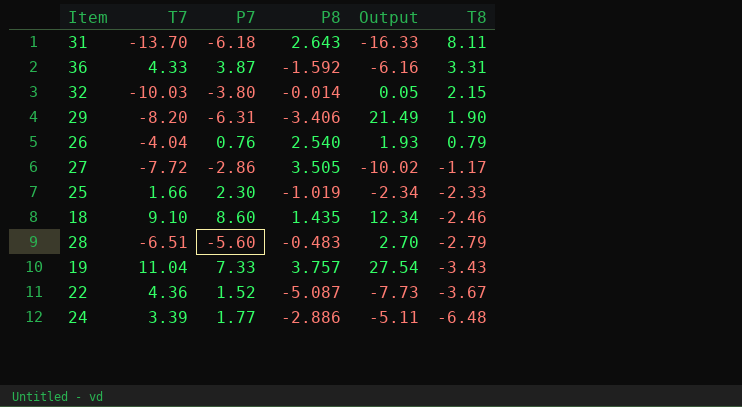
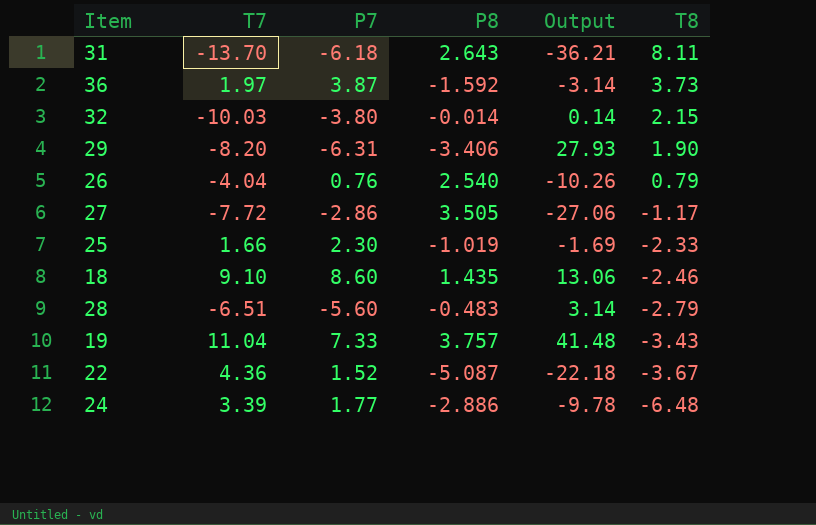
column Output | formula: [P7] * [P8] -> [T7] * [P8]
36 | T7: 4.33 -> 1.97
36 | T8: 3.31 -> 3.73

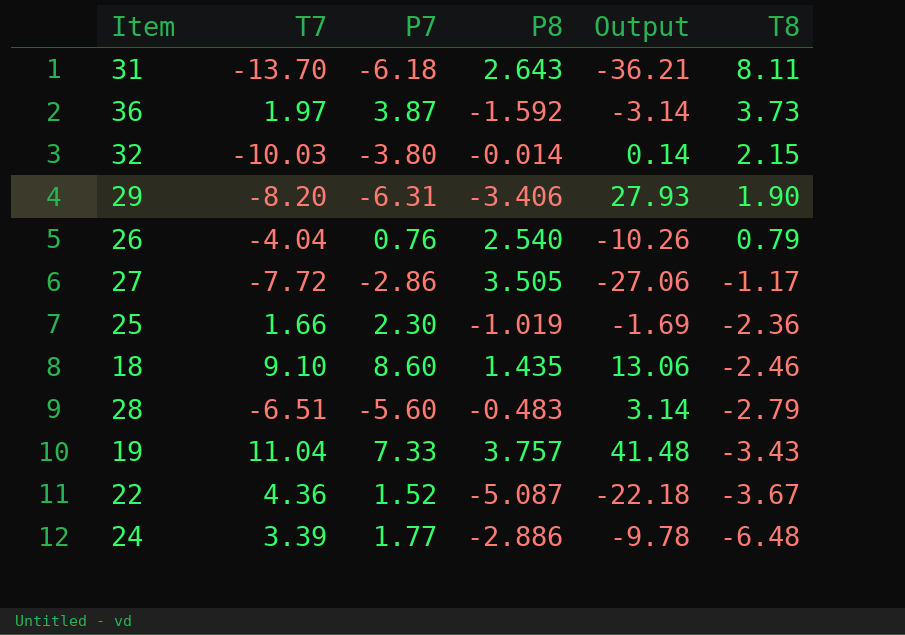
25 | T8: -2.33 -> -2.36

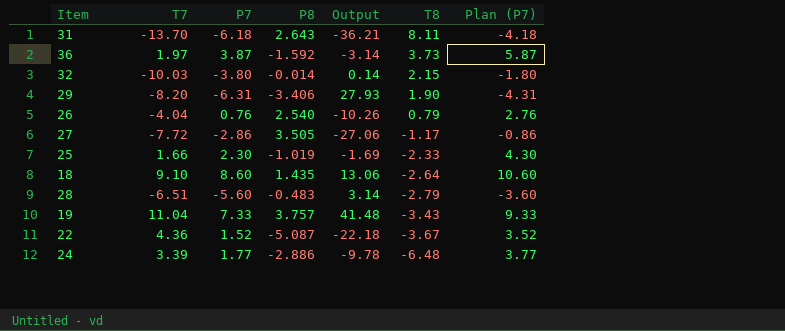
column Plan (P7) | formula: none -> [P7] + 2
25 | T8: -2.36 -> -2.33
18 | T8: -2.46 -> -2.64

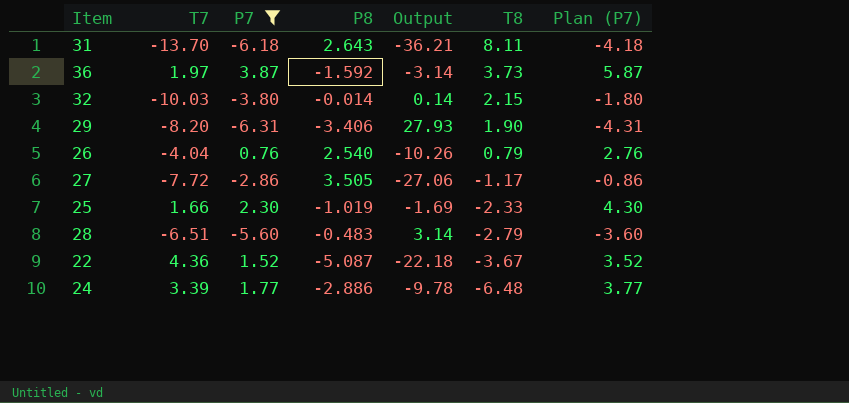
filter: none -> P7 <= 3.87

